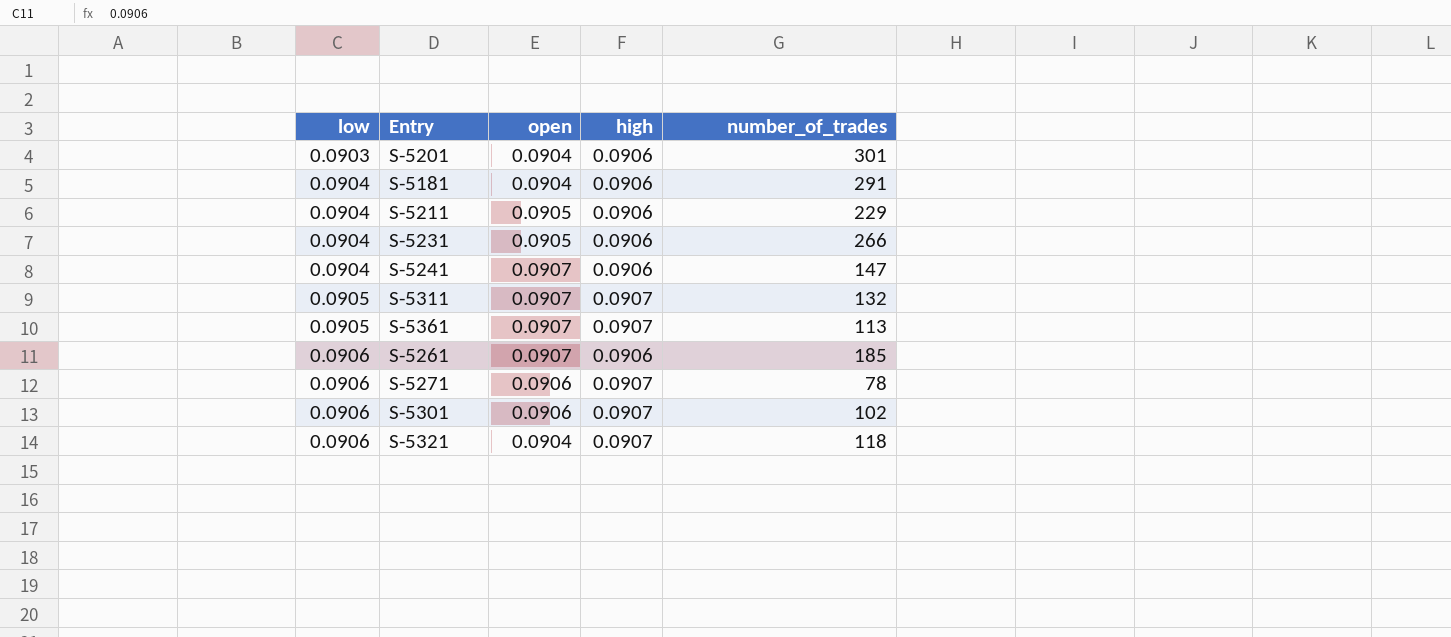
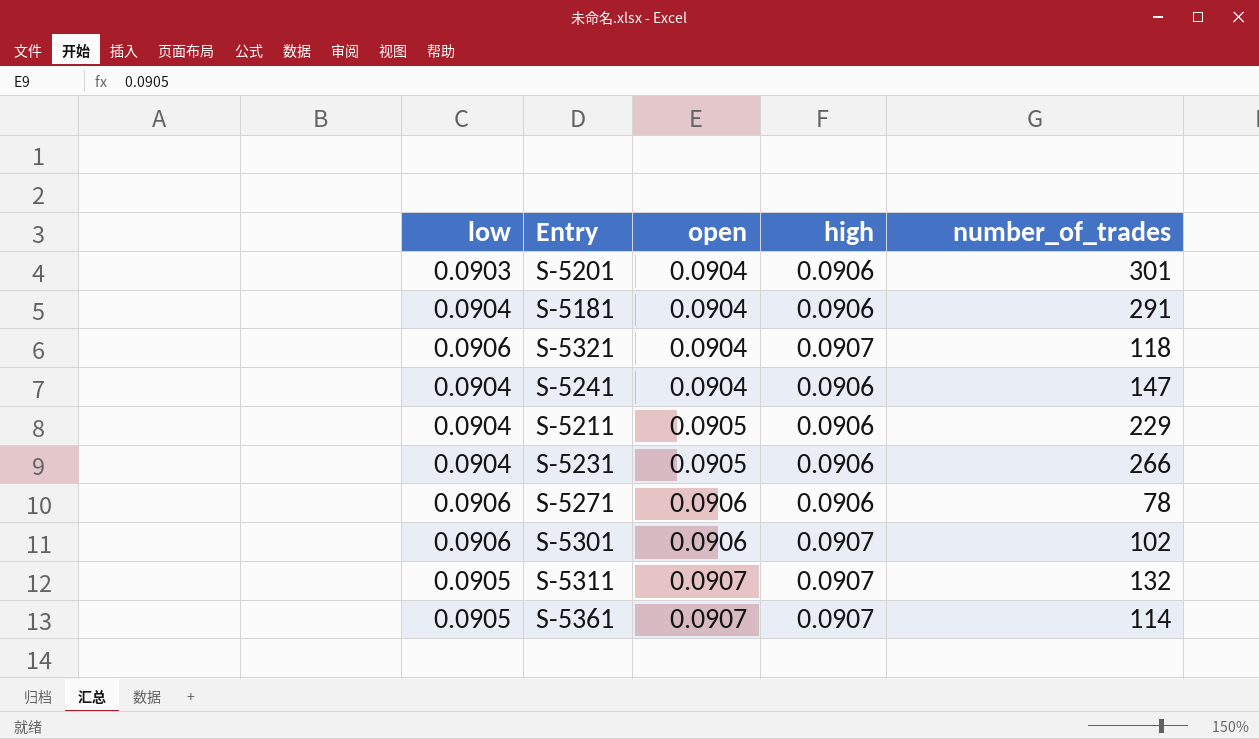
row order: low ascending -> open ascending
row S-5261: 0.0906 | 0.0907 | 0.0906 | 185 -> none
S-5241 | open: 0.0907 -> 0.0904
S-5271 | high: 0.0907 -> 0.0906
S-5361 | number_of_trades: 113 -> 114

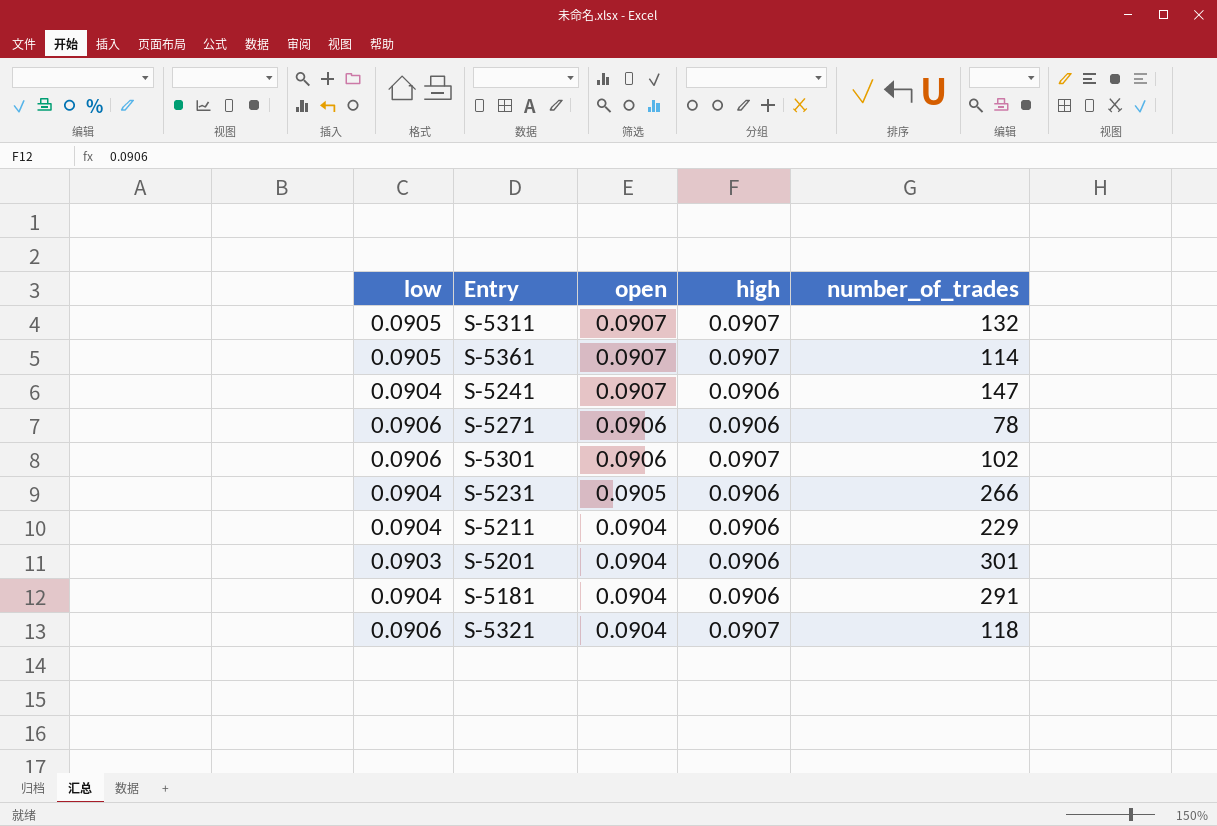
row order: open ascending -> open descending
S-5241 | open: 0.0904 -> 0.0907
S-5211 | open: 0.0905 -> 0.0904

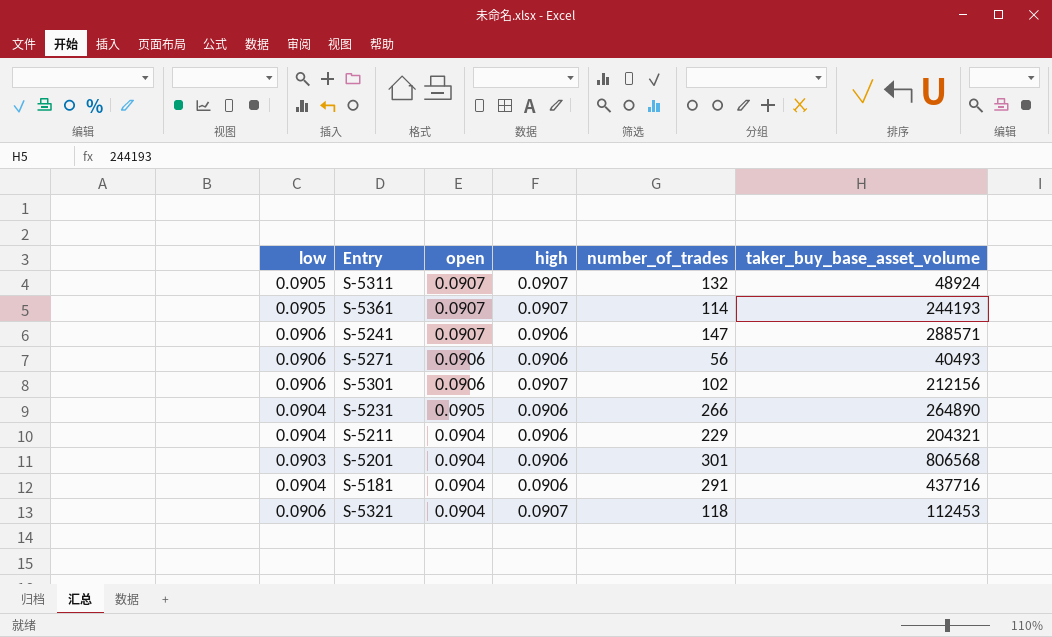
column taker_buy_base_asset_volume | position: none -> 6
S-5241 | low: 0.0904 -> 0.0906
S-5271 | number_of_trades: 78 -> 56

